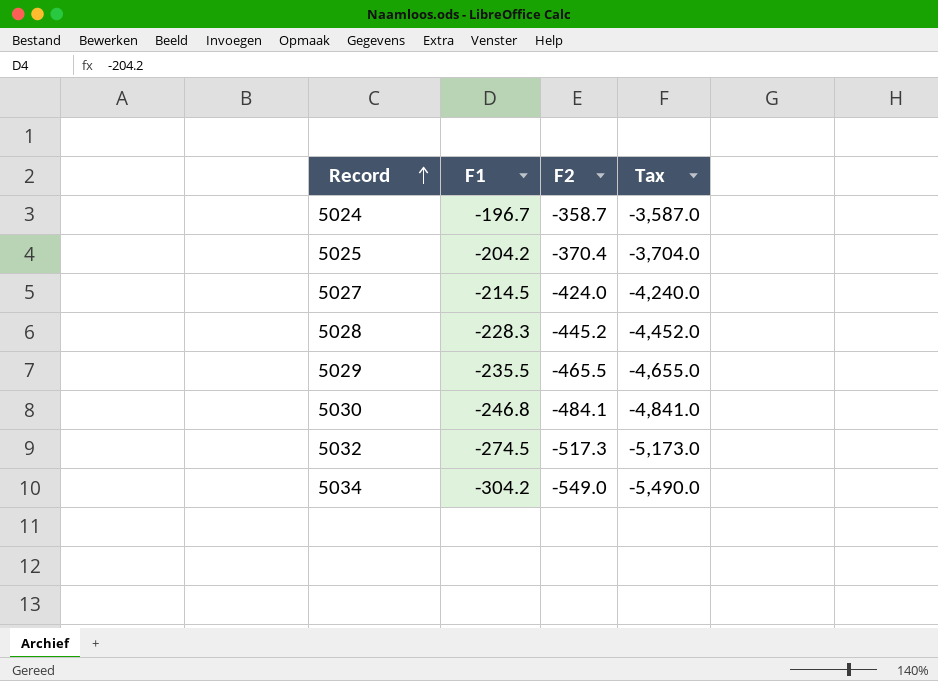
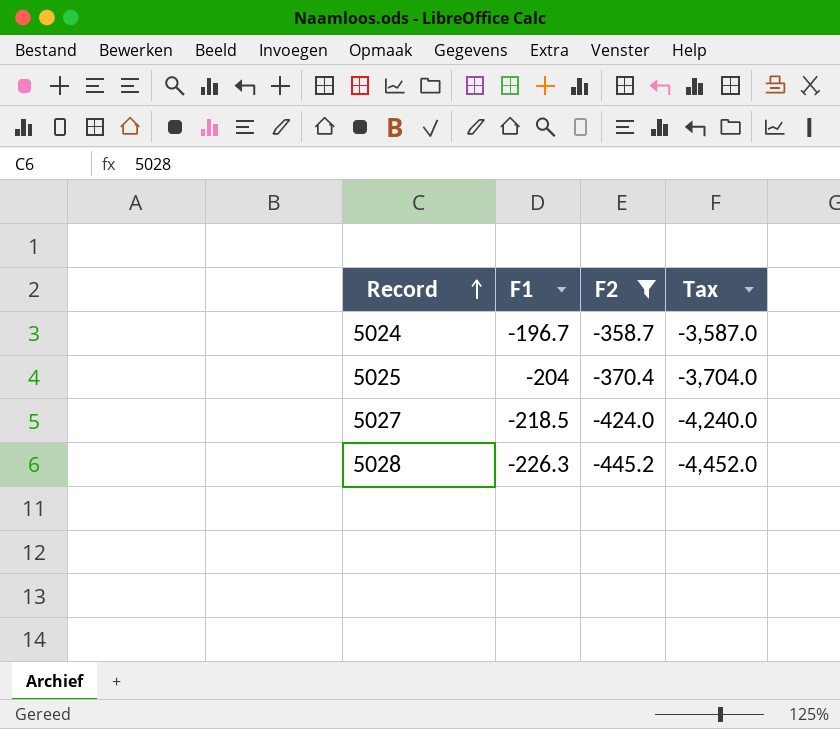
filter: none -> F2 >= -445.2
5025 | F1: -204.2 -> -204
5027 | F1: -214.5 -> -218.5
5028 | F1: -228.3 -> -226.3

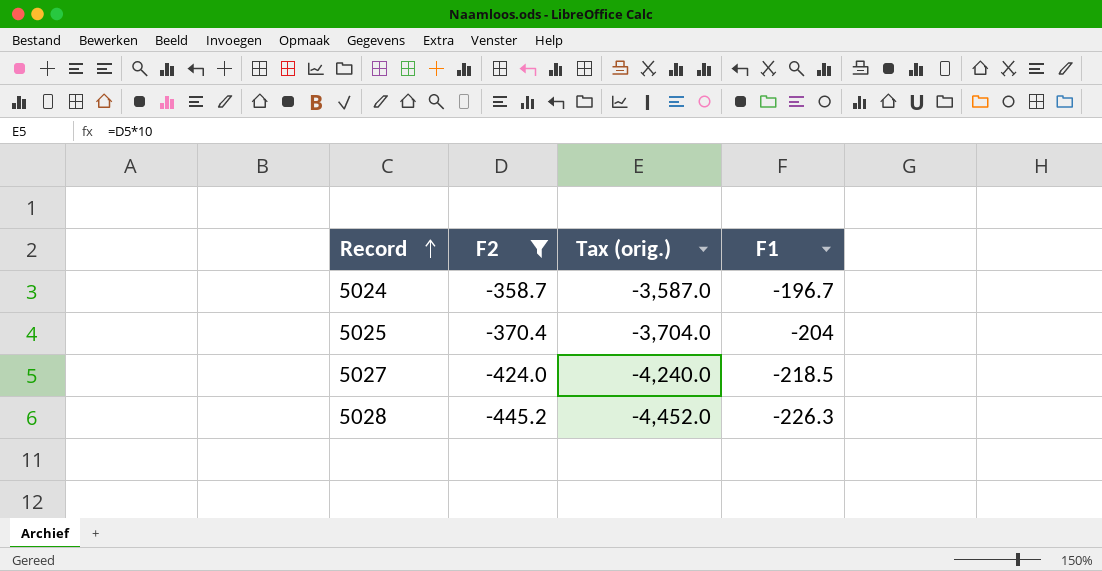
column name: Tax -> Tax (orig.)
column F1 | position: 2 -> 4

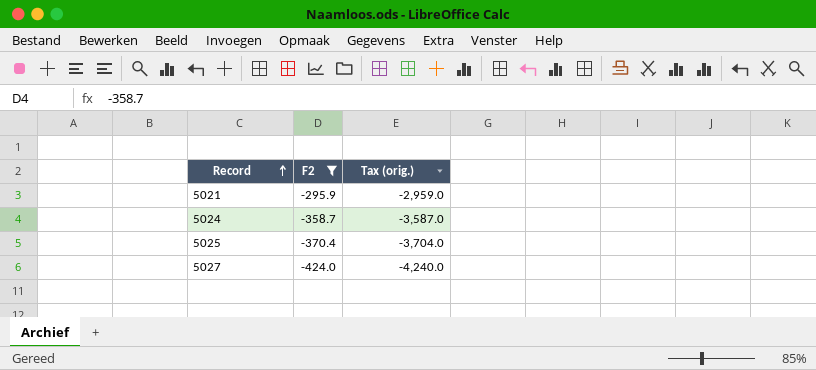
column F1 | position: 4 -> none
row 5028: -445.2 | -4,452.0 | -226.3 -> none
row 5021: none -> -295.9 | -2,959.0

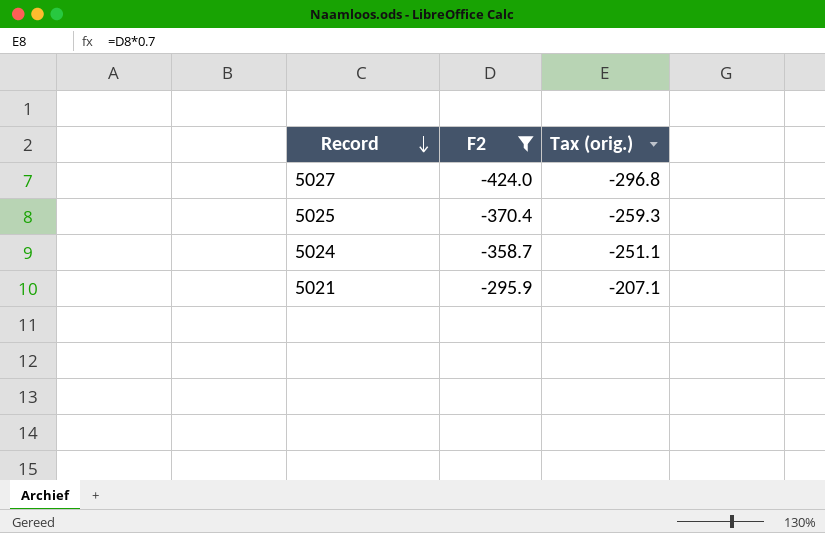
row order: Record ascending -> Record descending
column Tax (orig.) | formula: [F2] * 10 -> [F2] * 0.7

